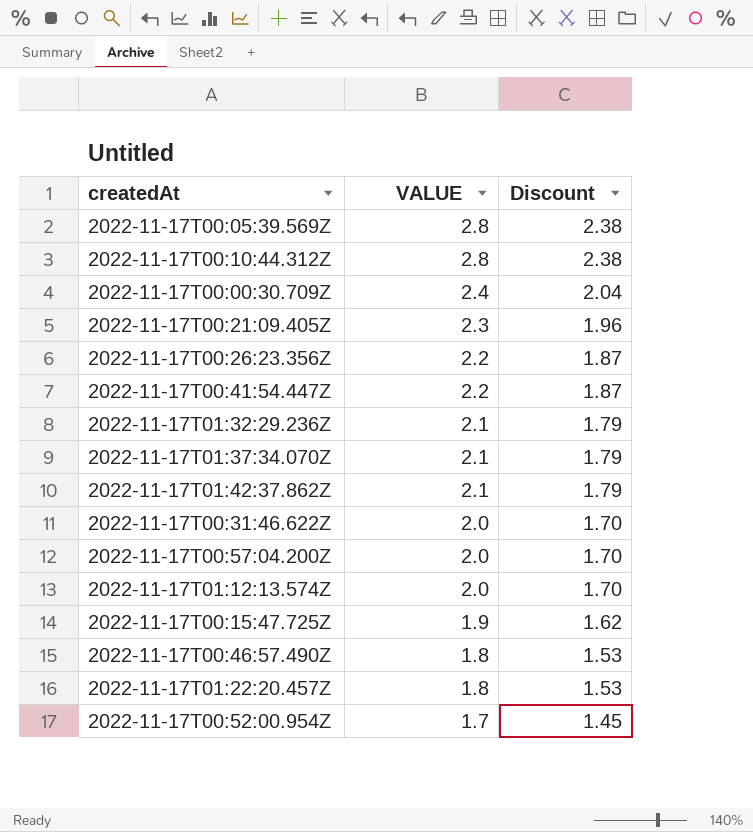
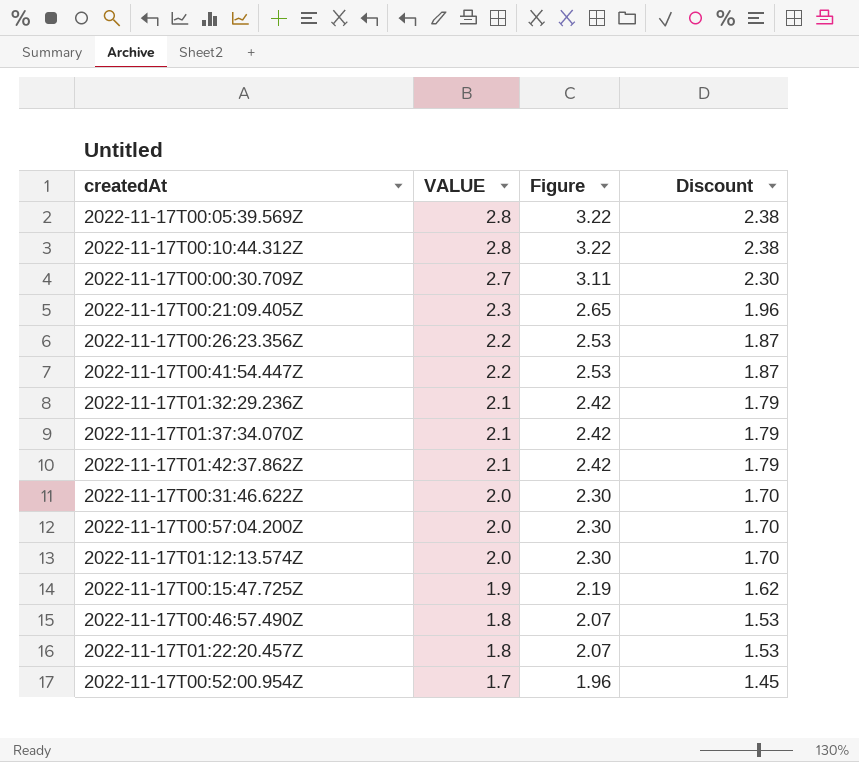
column Figure | formula: none -> [VALUE] * 1.15
2022-11-17T00:00:30.709Z | VALUE: 2.4 -> 2.7
2022-11-17T00:00:30.709Z | Discount: 2.04 -> 2.30

